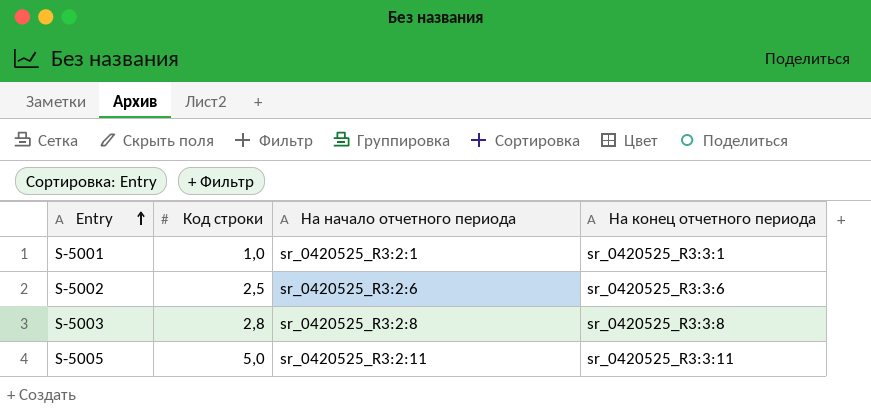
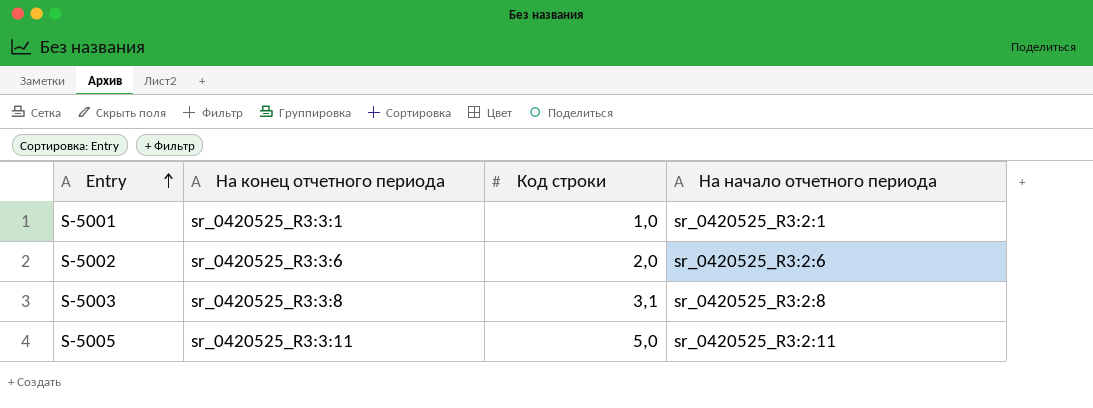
column На конец отчетного периода | position: 4 -> 2
S-5002 | Код строки: 2,5 -> 2,0
S-5003 | Код строки: 2,8 -> 3,1

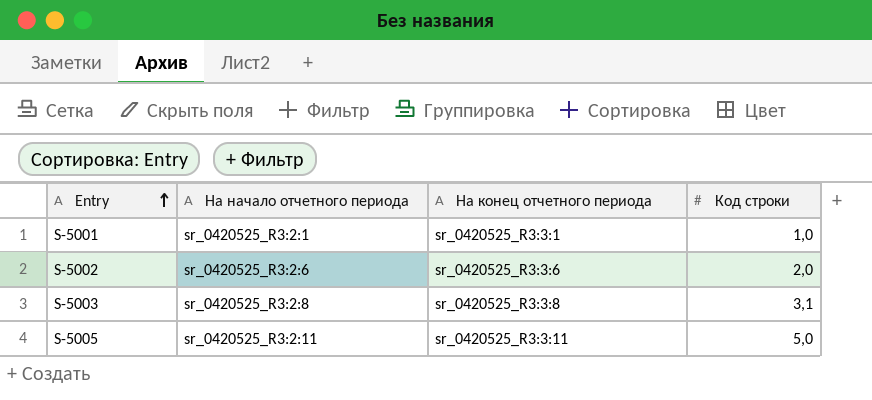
column На начало отчетного периода | position: 4 -> 2

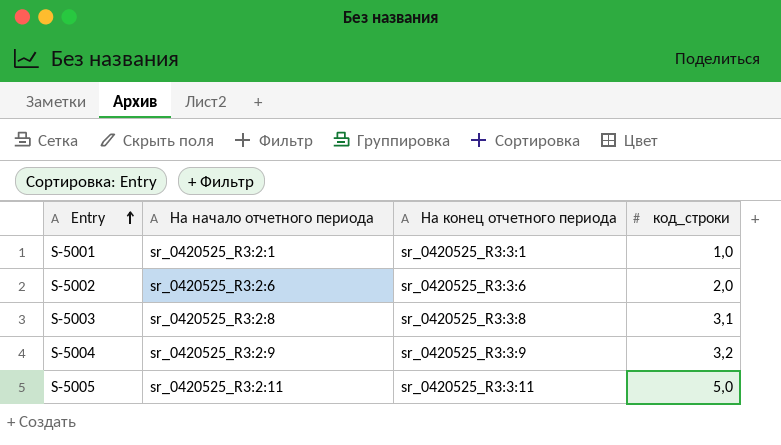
column name: Код строки -> код_строки
row S-5004: none -> sr_0420525_R3:2:9 | sr_0420525_R3:3:9 | 3,2

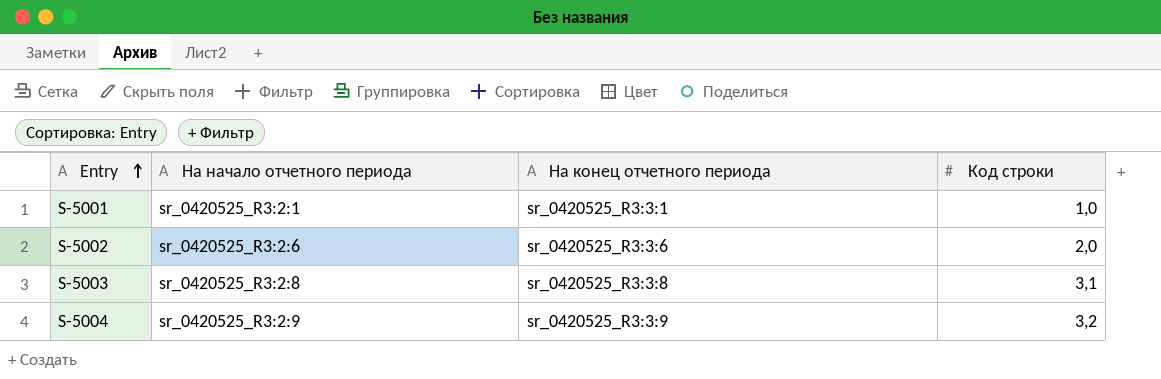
column name: код_строки -> Код строки
row S-5005: sr_0420525_R3:2:11 | sr_0420525_R3:3:11 | 5,0 -> none

